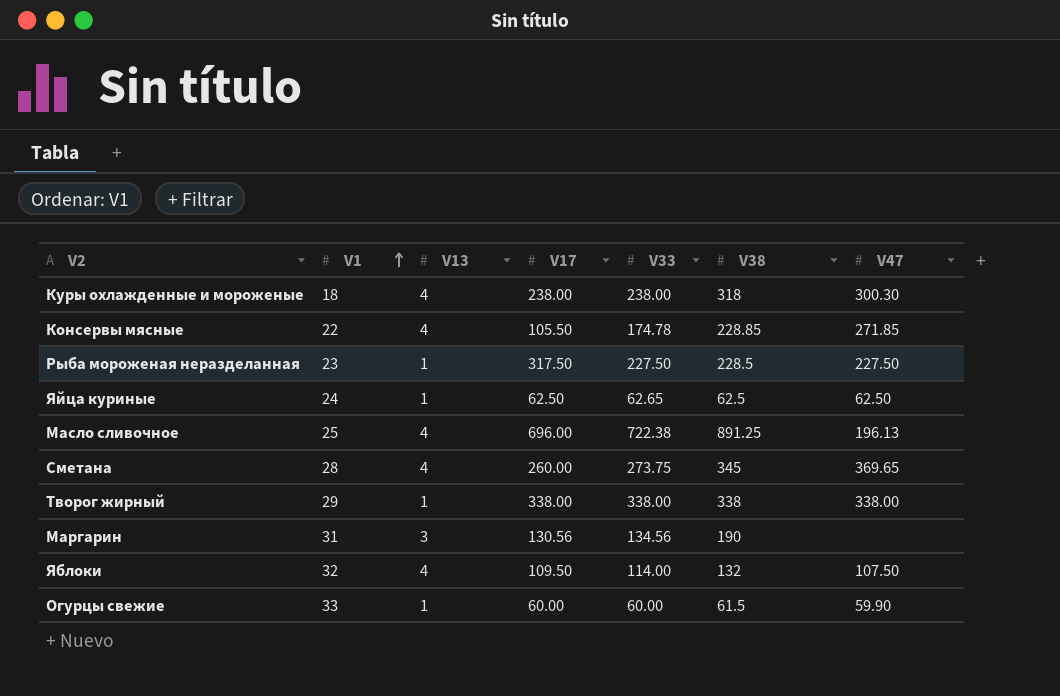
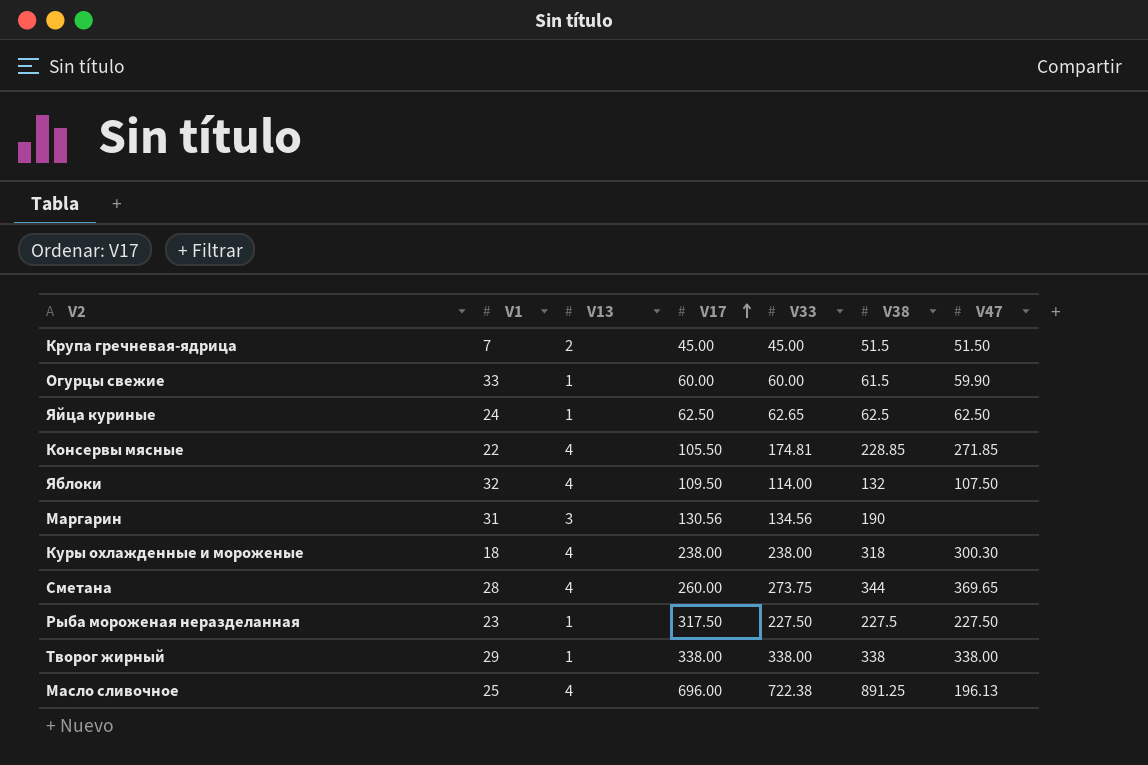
row order: V1 ascending -> V17 ascending
row Крупа гречневая-ядрица: none -> 7 | 2 | 45.00 | 45.00 | 51.5 | 51.50
Консервы мясные | V33: 174.78 -> 174.81
Сметана | V38: 345 -> 344
Рыба мороженая неразделанная | V38: 228.5 -> 227.5

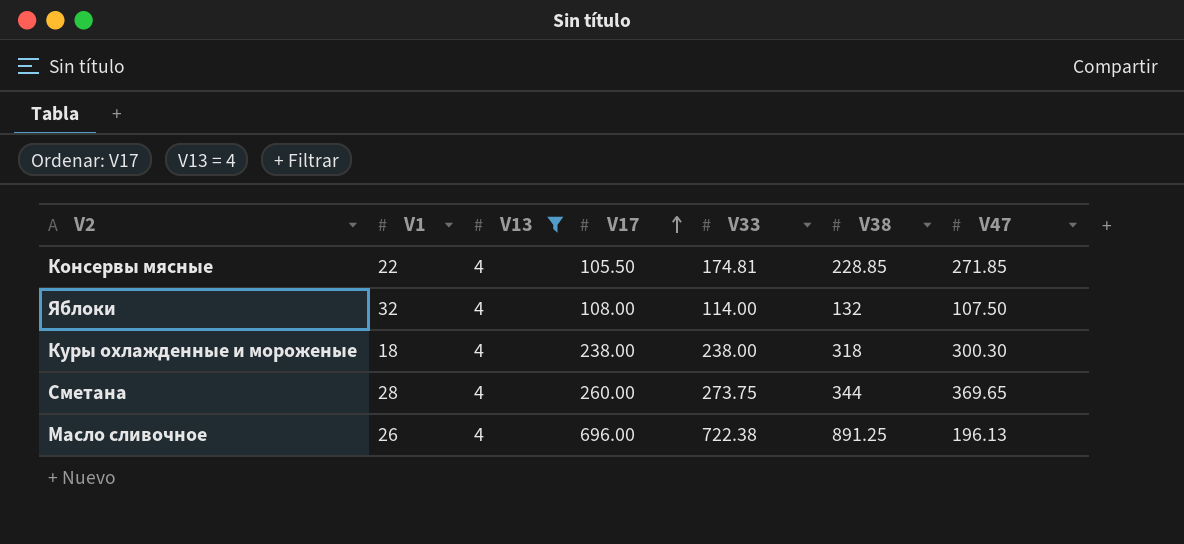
filter: none -> V13 = 4
Яблоки | V17: 109.50 -> 108.00
Масло сливочное | V1: 25 -> 26

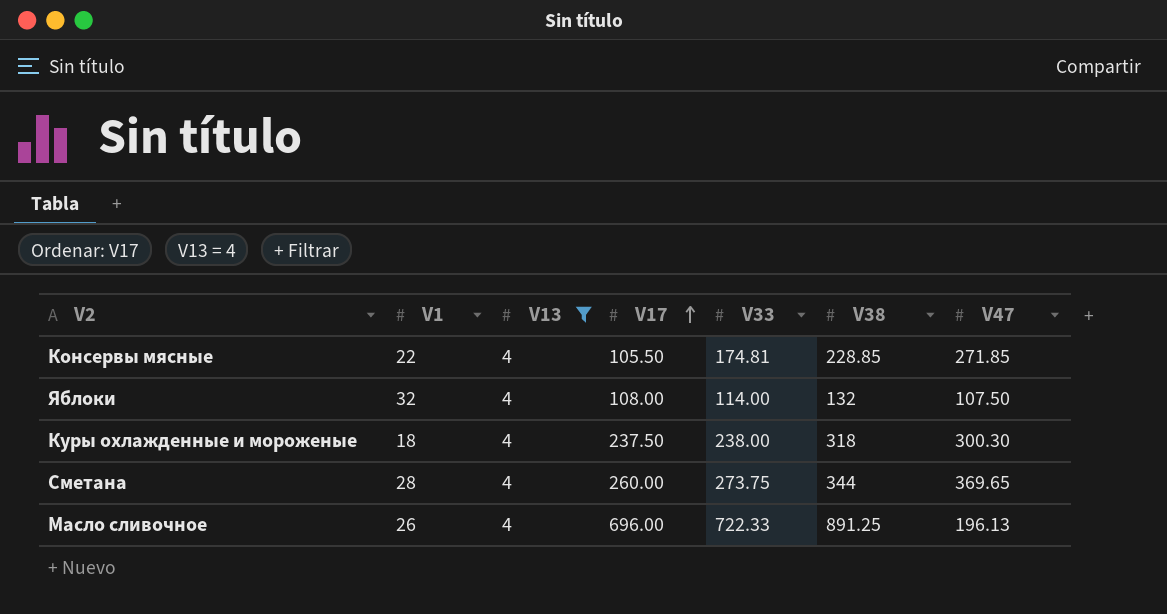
Куры охлажденные и мороженые | V17: 238.00 -> 237.50
Масло сливочное | V33: 722.38 -> 722.33

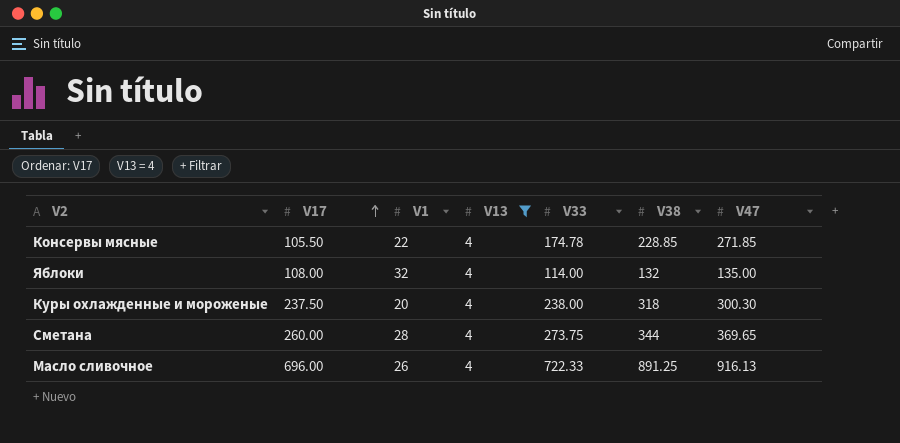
column V17 | position: 4 -> 2
Консервы мясные | V33: 174.81 -> 174.78
Яблоки | V47: 107.50 -> 135.00
Куры охлажденные и мороженые | V1: 18 -> 20
Масло сливочное | V47: 196.13 -> 916.13

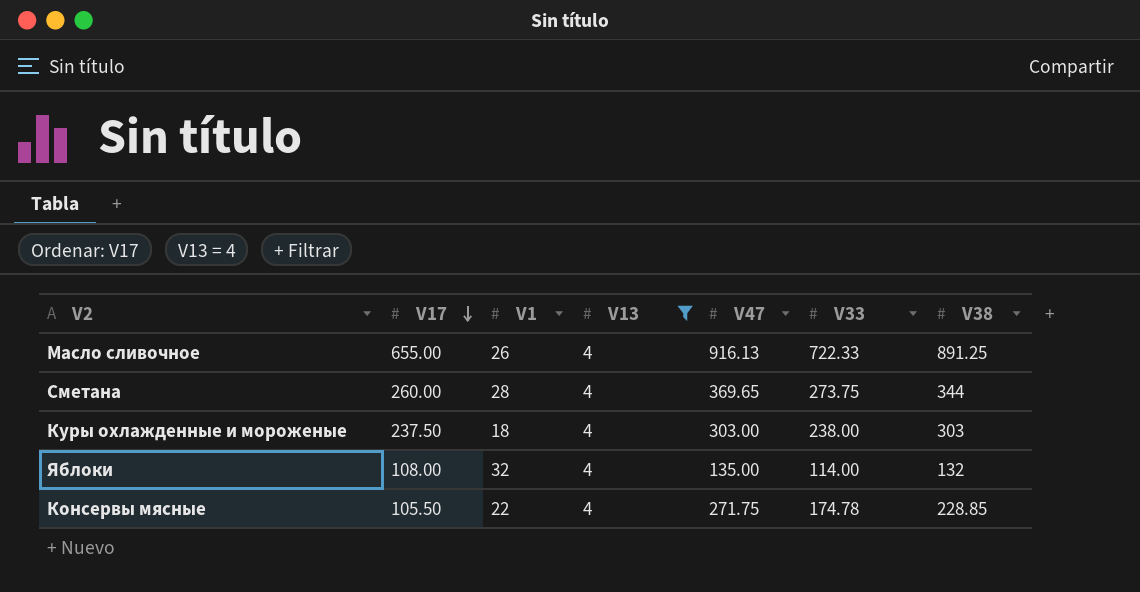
row order: V17 ascending -> V17 descending
column V47 | position: 7 -> 5
Масло сливочное | V17: 696.00 -> 655.00
Куры охлажденные и мороженые | V1: 20 -> 18
Куры охлажденные и мороженые | V47: 300.30 -> 303.00
Куры охлажденные и мороженые | V38: 318 -> 303
Консервы мясные | V47: 271.85 -> 271.75

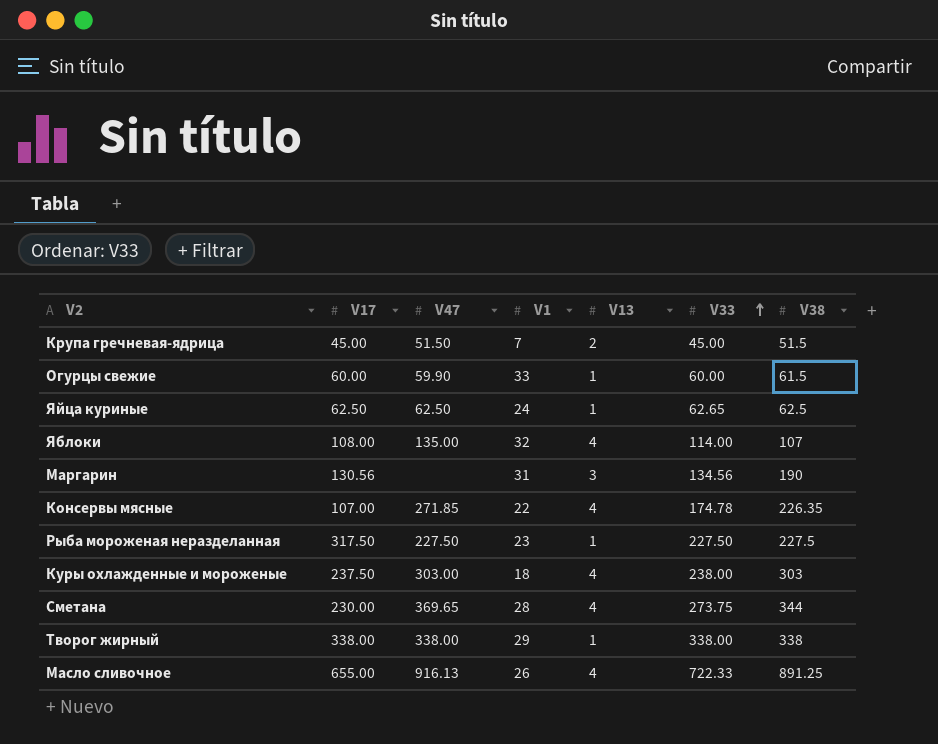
filter: V13 = 4 -> none
row order: V17 descending -> V33 ascending
column V47 | position: 5 -> 3
Яблоки | V38: 132 -> 107
Консервы мясные | V17: 105.50 -> 107.00
Консервы мясные | V47: 271.75 -> 271.85
Консервы мясные | V38: 228.85 -> 226.35
Сметана | V17: 260.00 -> 230.00

